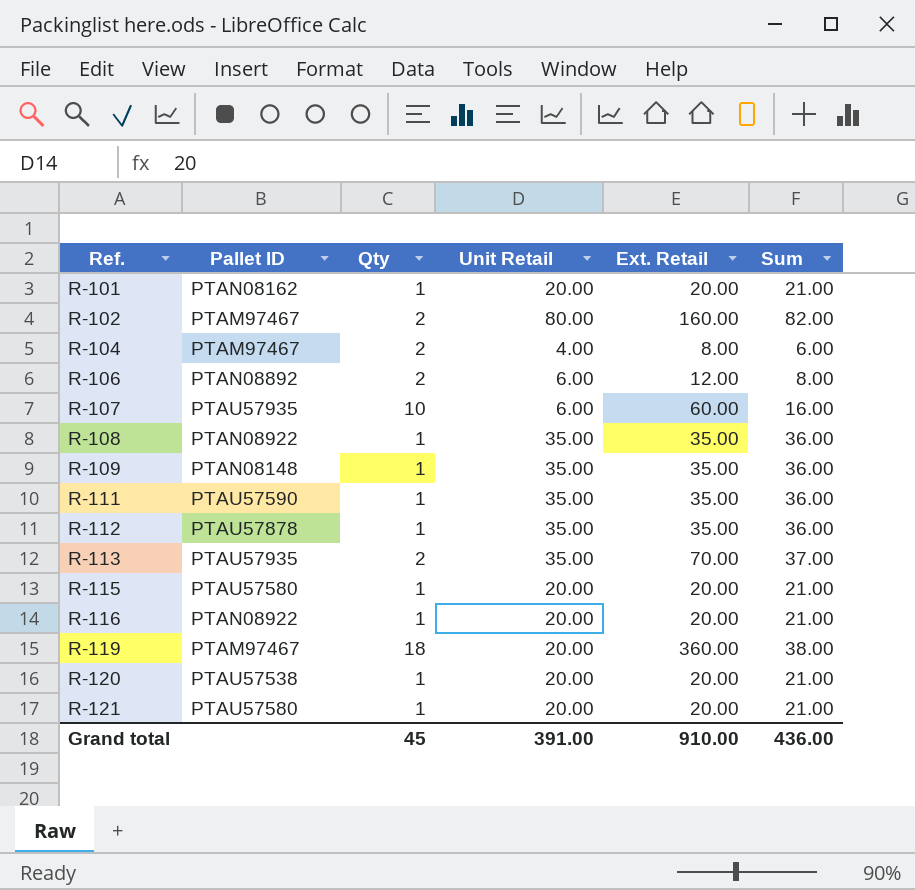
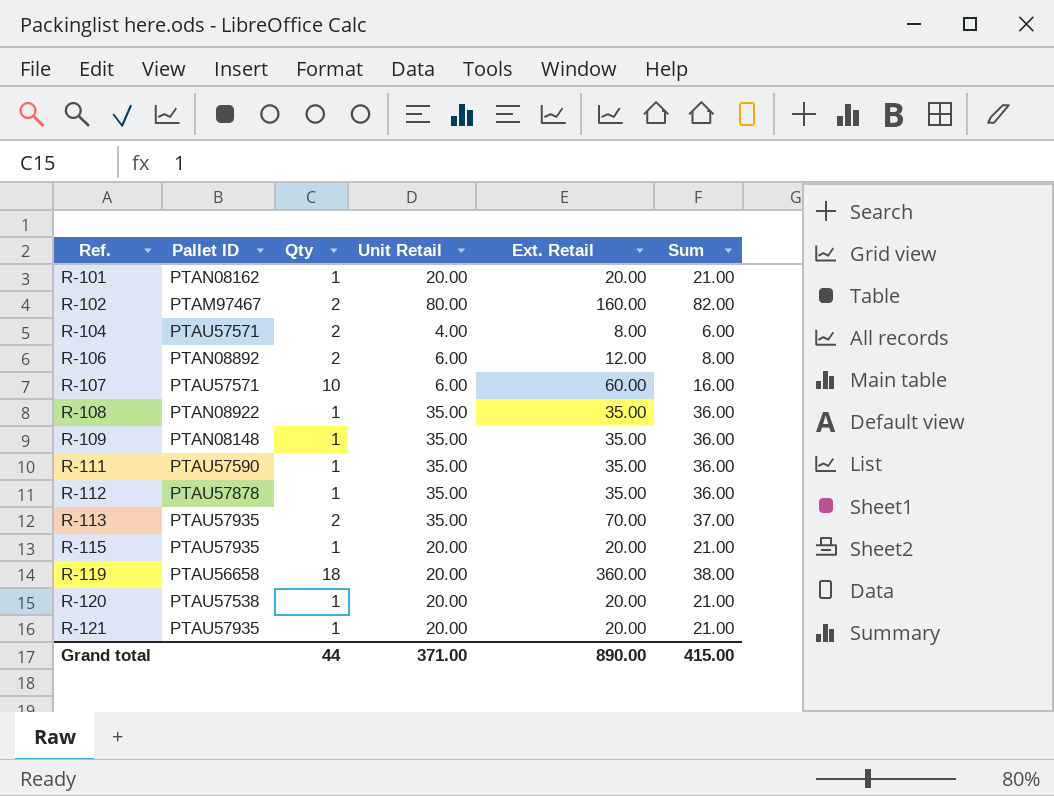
row R-116: PTAN08922 | 1 | 20.00 | 20.00 | 21.00 -> none
R-104 | Pallet ID: PTAM97467 -> PTAU57571
R-107 | Pallet ID: PTAU57935 -> PTAU57571
R-115 | Pallet ID: PTAU57580 -> PTAU57935
R-119 | Pallet ID: PTAM97467 -> PTAU56658
R-121 | Pallet ID: PTAU57580 -> PTAU57935
Grand total | Qty: 45 -> 44
Grand total | Unit Retail: 391.00 -> 371.00
Grand total | Ext. Retail: 910.00 -> 890.00
Grand total | Sum: 436.00 -> 415.00

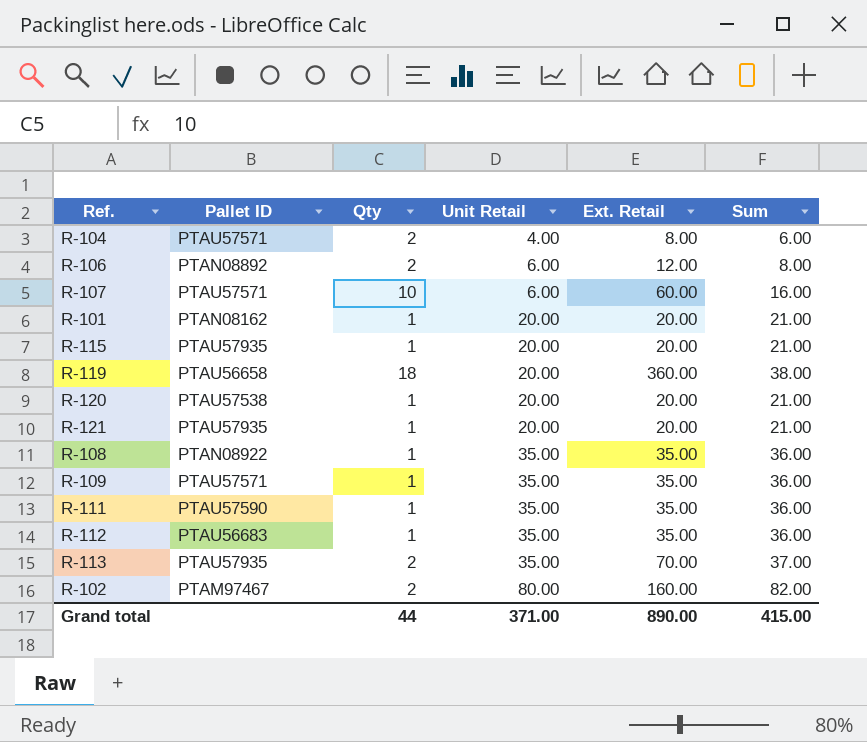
row order: Ref. ascending -> Unit Retail ascending
R-109 | Pallet ID: PTAN08148 -> PTAU57571
R-112 | Pallet ID: PTAU57878 -> PTAU56683

